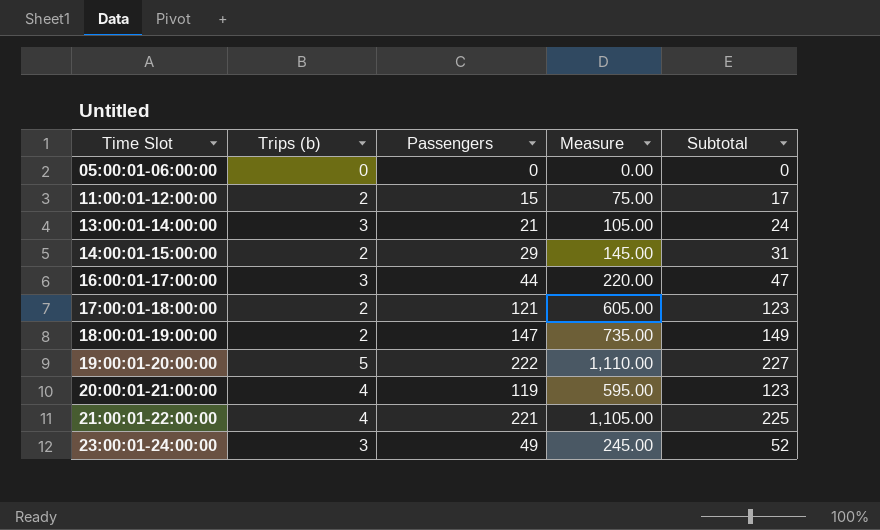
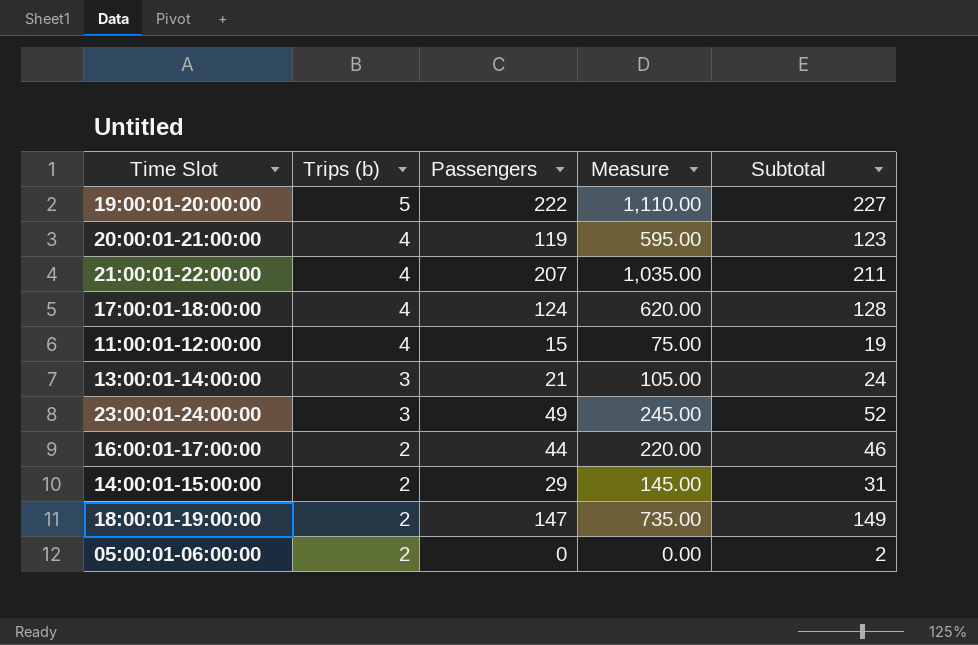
row order: Time Slot ascending -> Trips (b) descending
21:00:01-22:00:00 | Passengers: 221 -> 207
21:00:01-22:00:00 | Measure: 1,105.00 -> 1,035.00
21:00:01-22:00:00 | Subtotal: 225 -> 211
17:00:01-18:00:00 | Trips (b): 2 -> 4
17:00:01-18:00:00 | Passengers: 121 -> 124
17:00:01-18:00:00 | Measure: 605.00 -> 620.00
17:00:01-18:00:00 | Subtotal: 123 -> 128
11:00:01-12:00:00 | Trips (b): 2 -> 4
11:00:01-12:00:00 | Subtotal: 17 -> 19
16:00:01-17:00:00 | Trips (b): 3 -> 2
16:00:01-17:00:00 | Subtotal: 47 -> 46
05:00:01-06:00:00 | Trips (b): 0 -> 2
05:00:01-06:00:00 | Subtotal: 0 -> 2

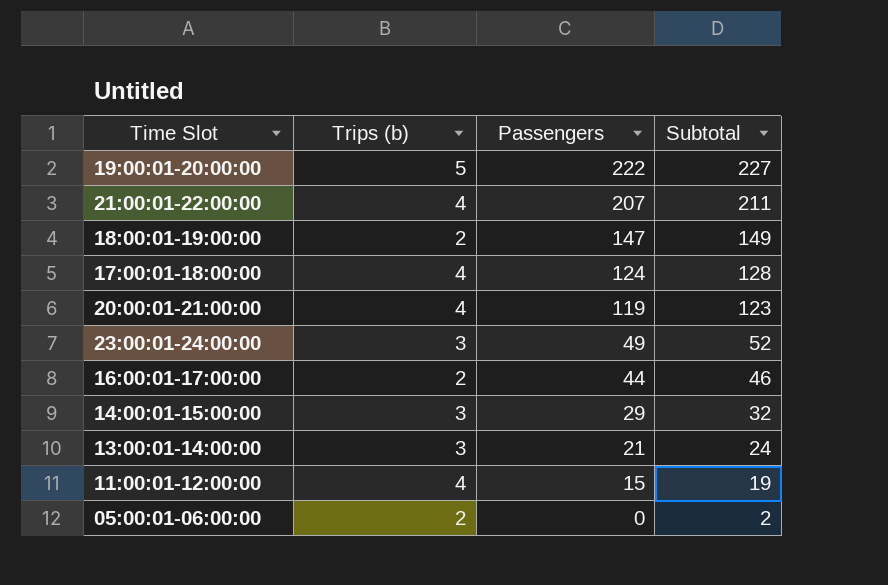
row order: Trips (b) descending -> Passengers descending
column Measure | formula: [Passengers] * 5 -> none
14:00:01-15:00:00 | Trips (b): 2 -> 3
14:00:01-15:00:00 | Subtotal: 31 -> 32

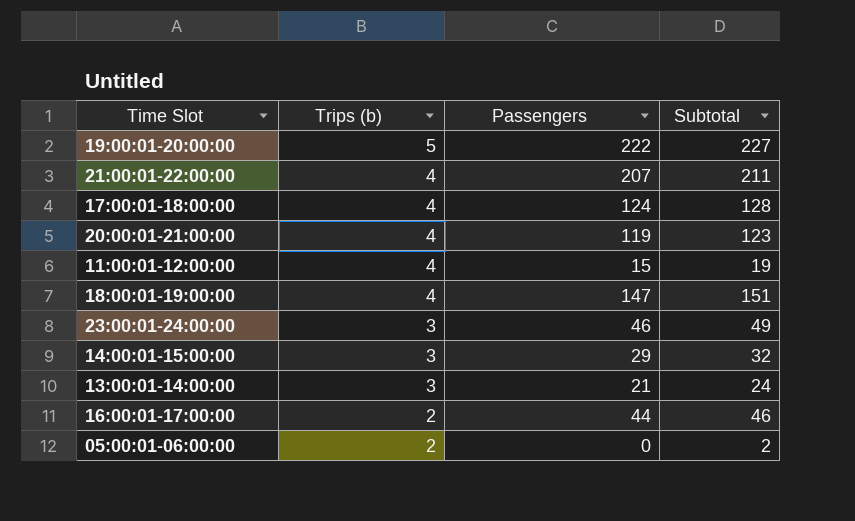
row order: Passengers descending -> Trips (b) descending
18:00:01-19:00:00 | Trips (b): 2 -> 4
18:00:01-19:00:00 | Subtotal: 149 -> 151
23:00:01-24:00:00 | Passengers: 49 -> 46
23:00:01-24:00:00 | Subtotal: 52 -> 49

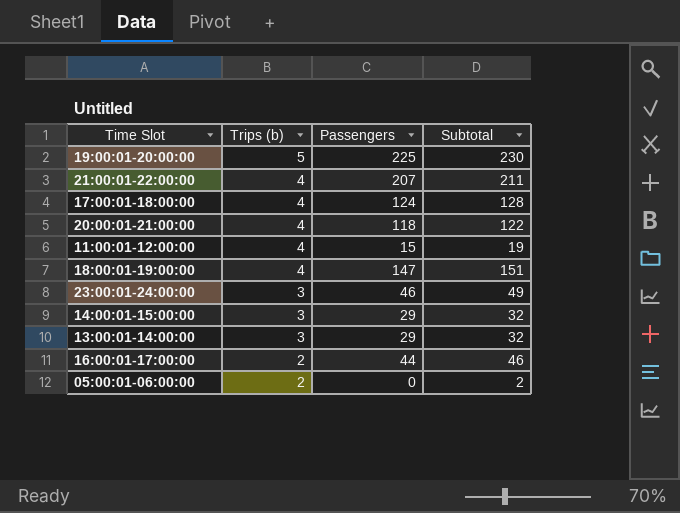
19:00:01-20:00:00 | Passengers: 222 -> 225
19:00:01-20:00:00 | Subtotal: 227 -> 230
20:00:01-21:00:00 | Passengers: 119 -> 118
20:00:01-21:00:00 | Subtotal: 123 -> 122
13:00:01-14:00:00 | Passengers: 21 -> 29
13:00:01-14:00:00 | Subtotal: 24 -> 32

